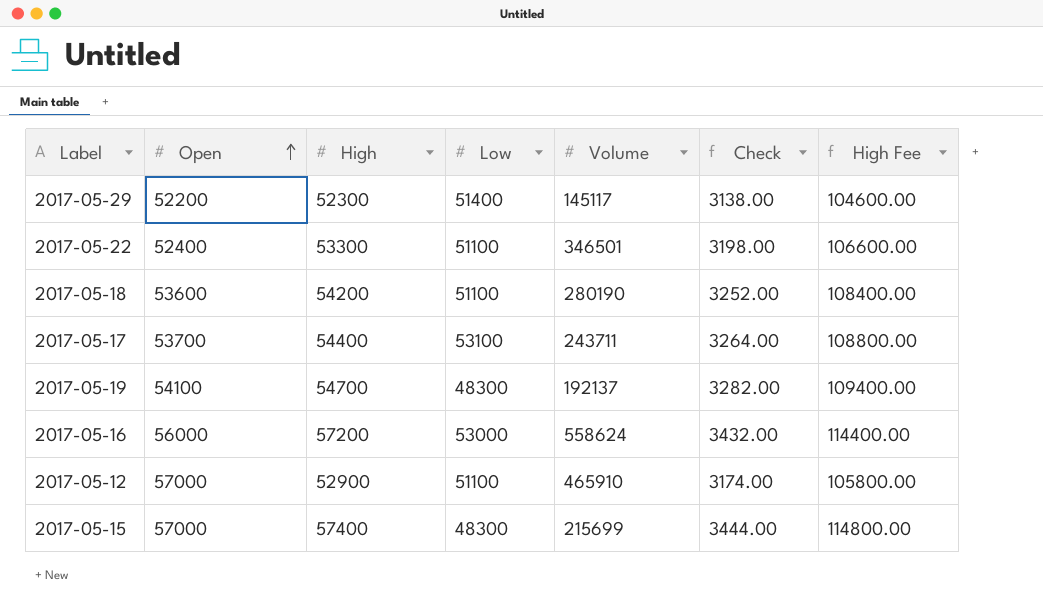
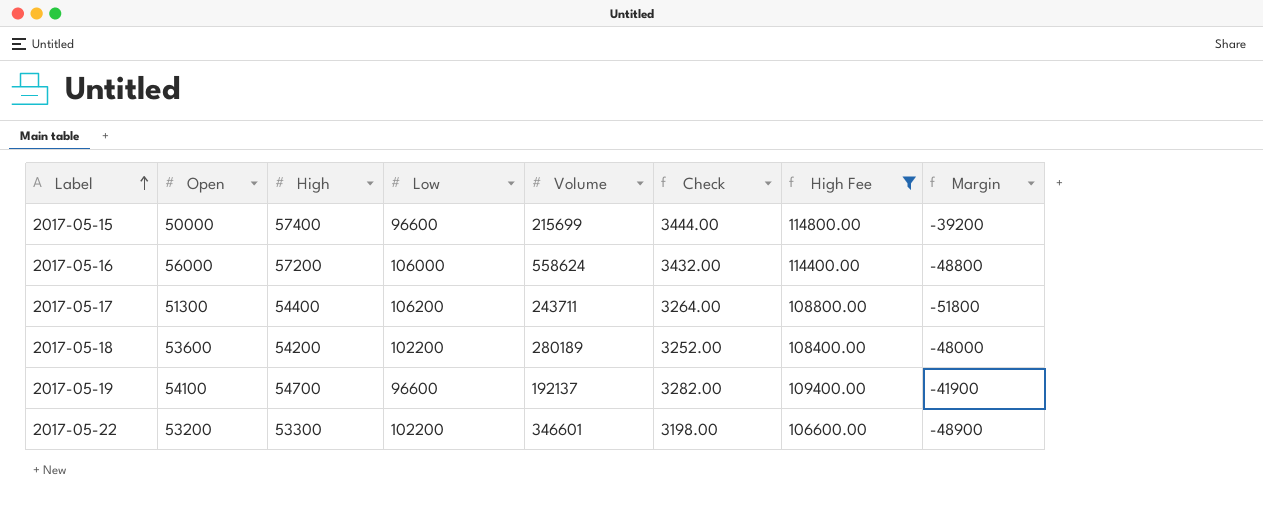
filter: none -> High Fee >= 106600.00
row order: Open ascending -> Label ascending
column Margin | formula: none -> [High] - [Low]
2017-05-15 | Open: 57000 -> 50000
2017-05-15 | Low: 48300 -> 96600
2017-05-16 | Low: 53000 -> 106000
2017-05-17 | Open: 53700 -> 51300
2017-05-17 | Low: 53100 -> 106200
2017-05-18 | Low: 51100 -> 102200
2017-05-18 | Volume: 280190 -> 280189
2017-05-19 | Low: 48300 -> 96600
2017-05-22 | Open: 52400 -> 53200
2017-05-22 | Low: 51100 -> 102200
2017-05-22 | Volume: 346501 -> 346601

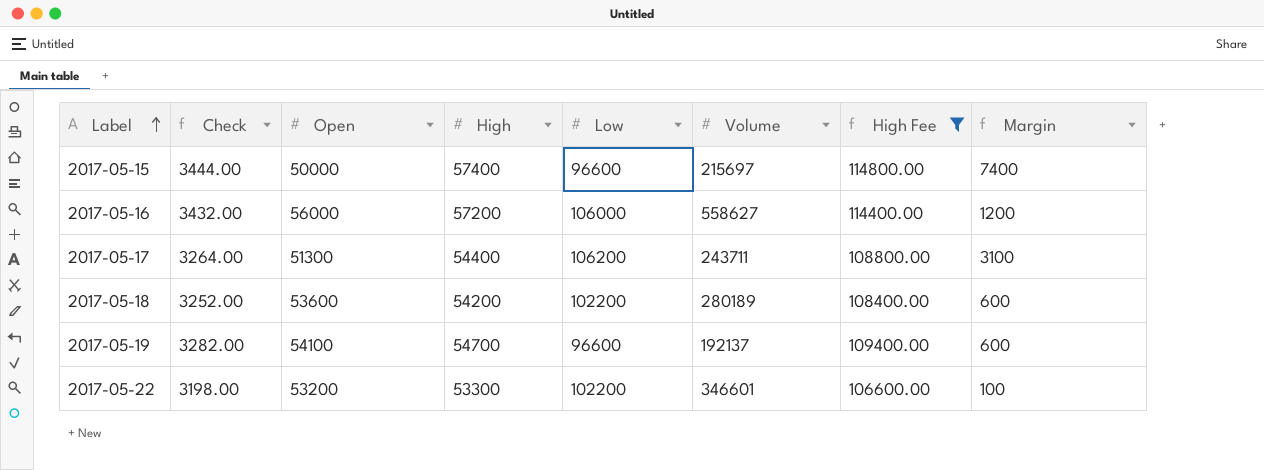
column Check | position: 6 -> 2
column Margin | formula: [High] - [Low] -> [High] - [Open]
2017-05-15 | Volume: 215699 -> 215697
2017-05-16 | Volume: 558624 -> 558627

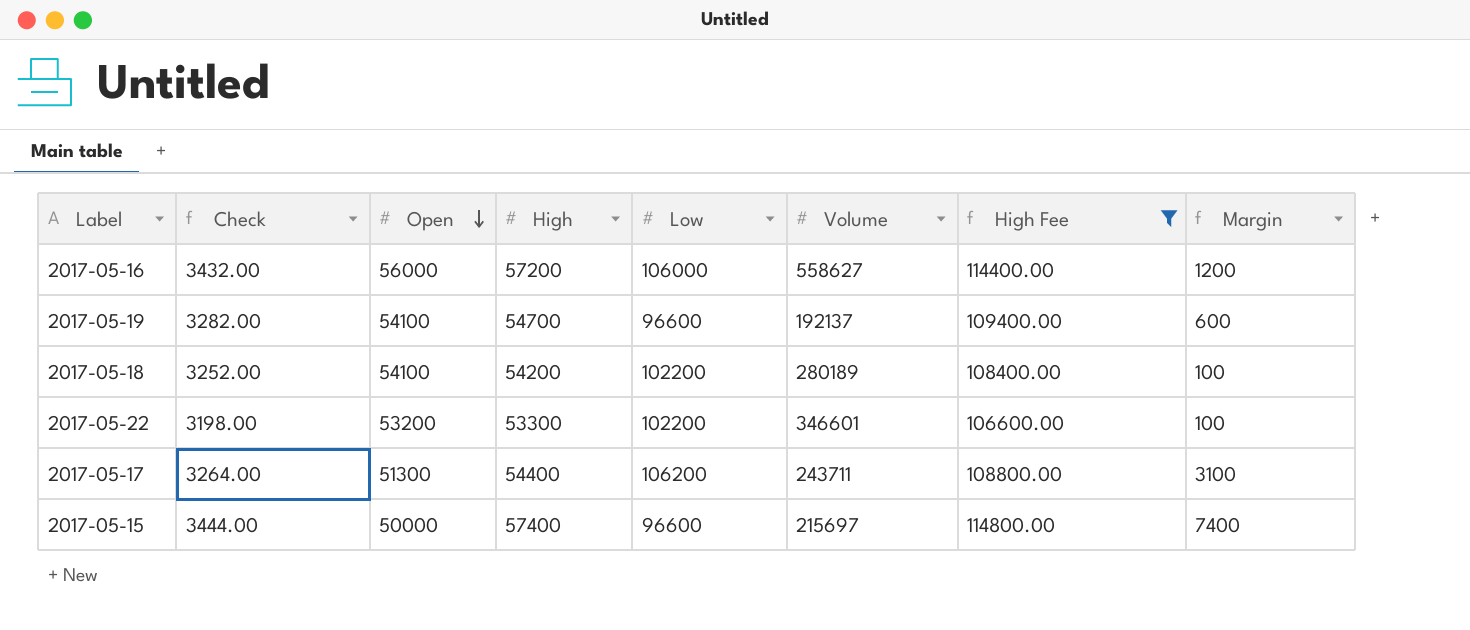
row order: Label ascending -> Open descending
2017-05-18 | Open: 53600 -> 54100
2017-05-18 | Margin: 600 -> 100

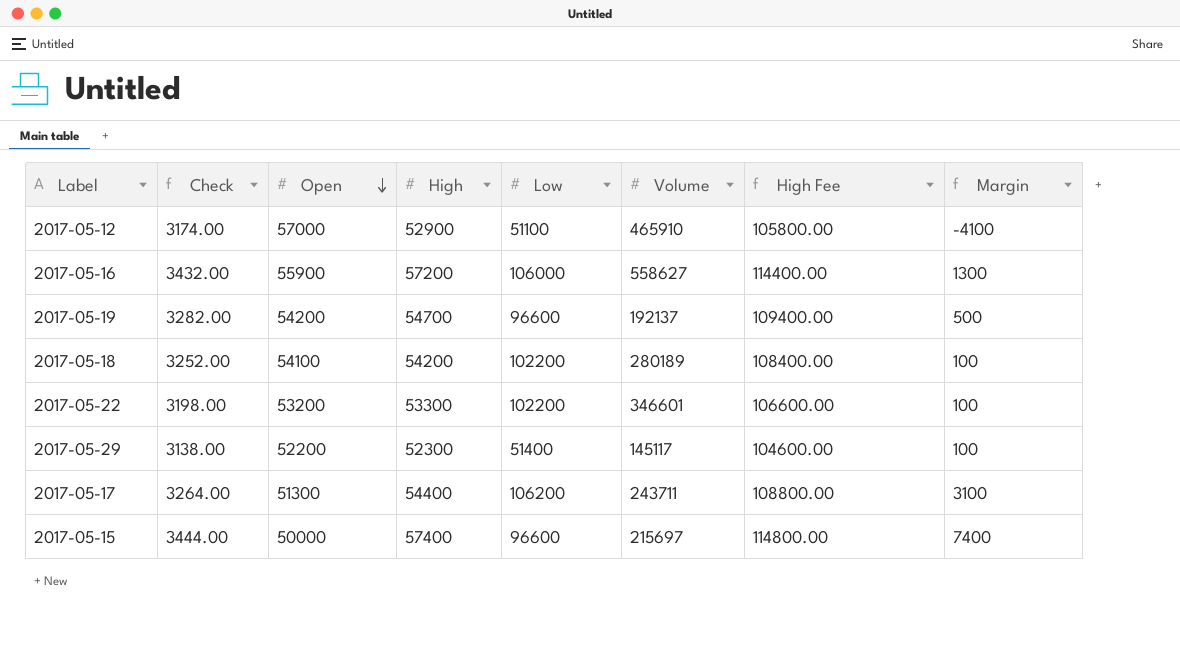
filter: High Fee >= 106600.00 -> none
2017-05-16 | Open: 56000 -> 55900
2017-05-16 | Margin: 1200 -> 1300
2017-05-19 | Open: 54100 -> 54200
2017-05-19 | Margin: 600 -> 500

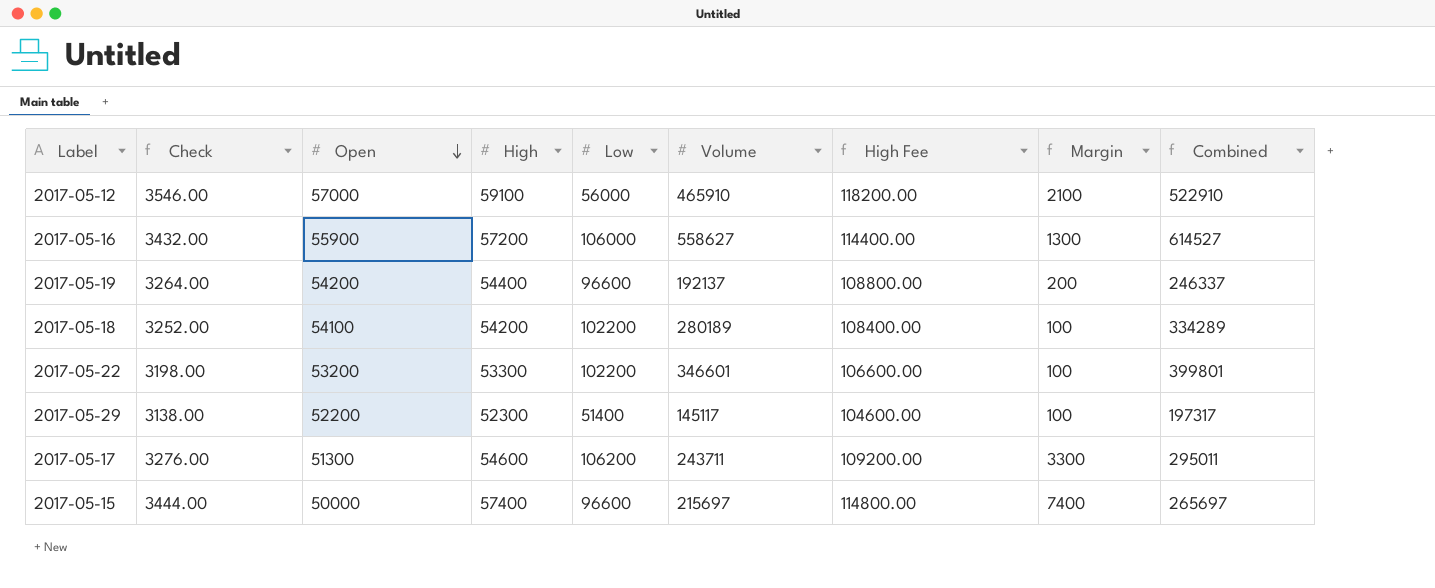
column Combined | formula: none -> [Open] + [Volume]
2017-05-12 | Check: 3174.00 -> 3546.00
2017-05-12 | High: 52900 -> 59100
2017-05-12 | Low: 51100 -> 56000
2017-05-12 | High Fee: 105800.00 -> 118200.00
2017-05-12 | Margin: -4100 -> 2100
2017-05-19 | Check: 3282.00 -> 3264.00
2017-05-19 | High: 54700 -> 54400
2017-05-19 | High Fee: 109400.00 -> 108800.00
2017-05-19 | Margin: 500 -> 200
2017-05-17 | Check: 3264.00 -> 3276.00
2017-05-17 | High: 54400 -> 54600
2017-05-17 | High Fee: 108800.00 -> 109200.00
2017-05-17 | Margin: 3100 -> 3300

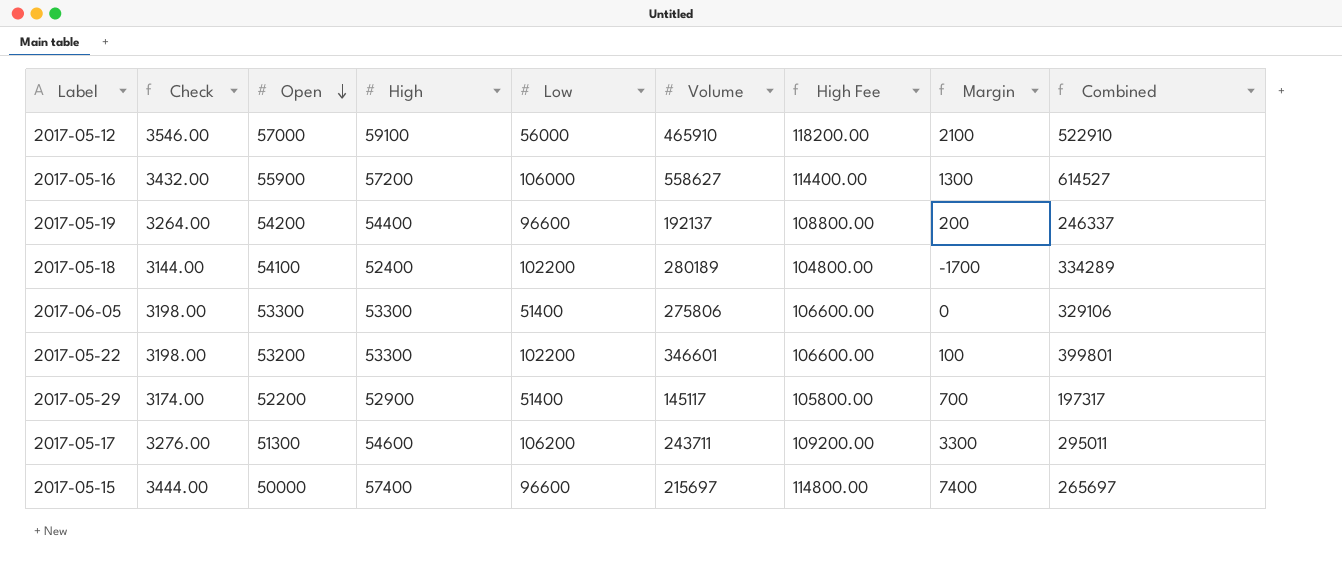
2017-05-18 | Check: 3252.00 -> 3144.00
2017-05-18 | High: 54200 -> 52400
2017-05-18 | High Fee: 108400.00 -> 104800.00
2017-05-18 | Margin: 100 -> -1700
row 2017-06-05: none -> 3198.00 | 53300 | 53300 | 51400 | 275806 | 106600.00 | 0 | 329106
2017-05-29 | Check: 3138.00 -> 3174.00
2017-05-29 | High: 52300 -> 52900
2017-05-29 | High Fee: 104600.00 -> 105800.00
2017-05-29 | Margin: 100 -> 700

